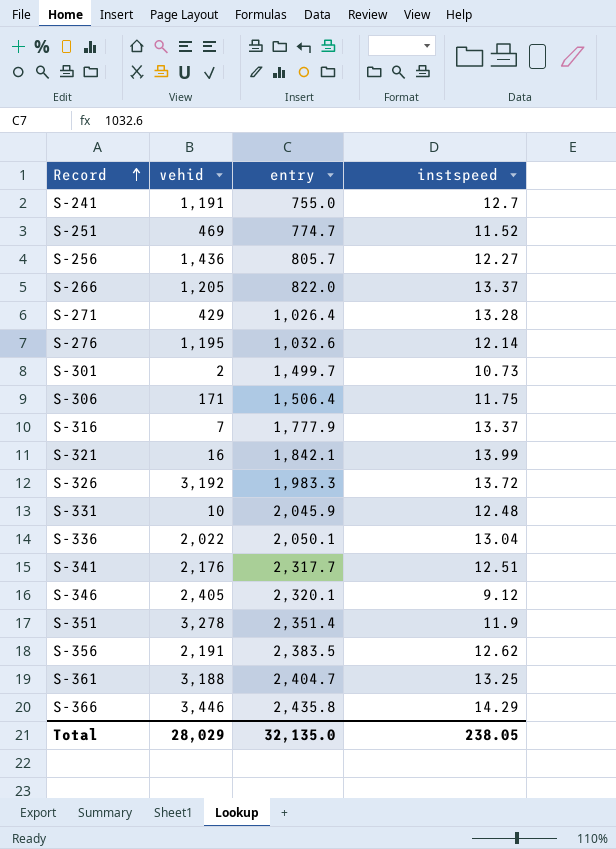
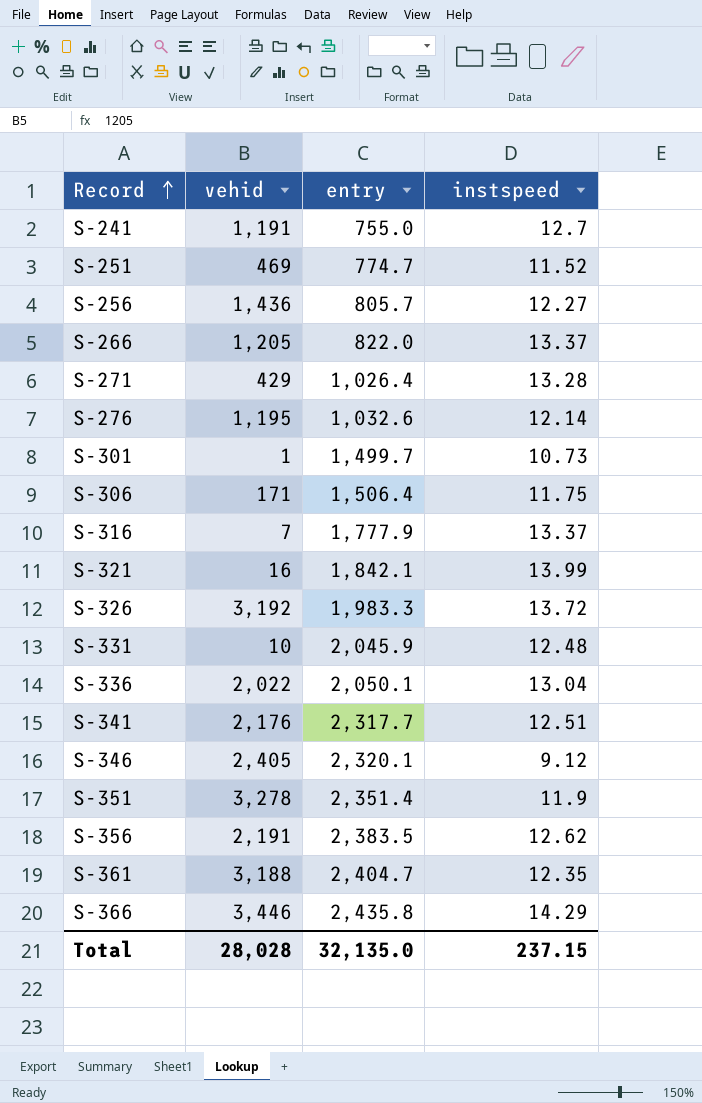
S-301 | vehid: 2 -> 1
S-361 | instspeed: 13.25 -> 12.35
Total | vehid: 28,029 -> 28,028
Total | instspeed: 238.05 -> 237.15

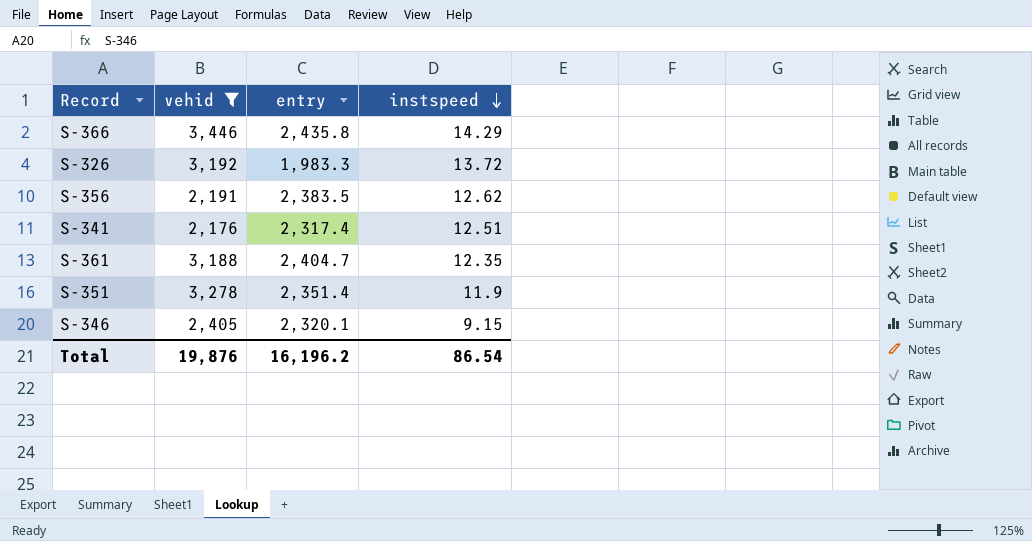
filter: none -> vehid >= 2,176
row order: Record ascending -> instspeed descending
S-341 | entry: 2,317.7 -> 2,317.4
S-346 | instspeed: 9.12 -> 9.15
Total | vehid: 28,028 -> 19,876
Total | entry: 32,135.0 -> 16,196.2
Total | instspeed: 237.15 -> 86.54

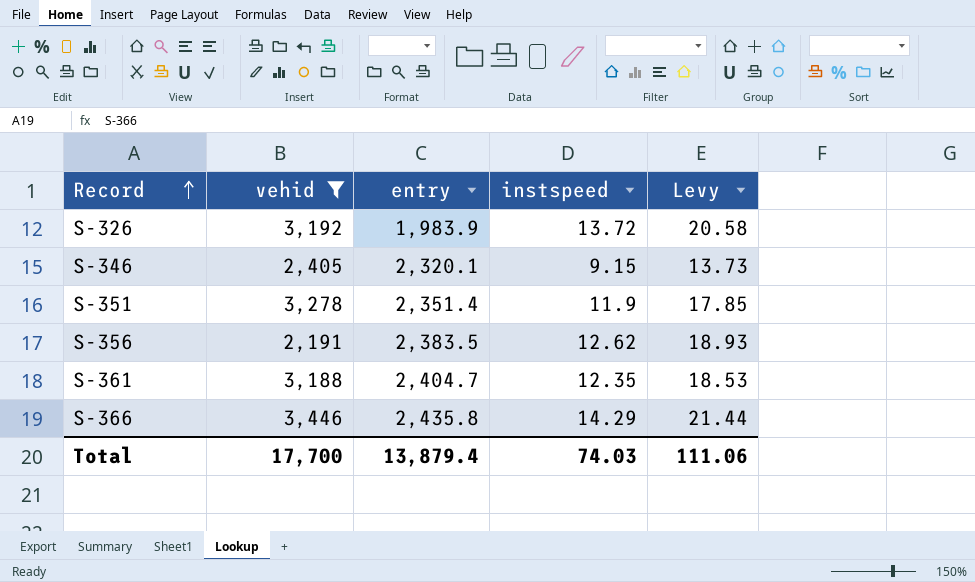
row order: instspeed descending -> Record ascending
column Levy | formula: none -> [instspeed] * 1.5
row S-341: 2,176 | 2,317.4 | 12.51 -> none
S-326 | entry: 1,983.3 -> 1,983.9
Total | vehid: 19,876 -> 17,700
Total | entry: 16,196.2 -> 13,879.4
Total | instspeed: 86.54 -> 74.03

